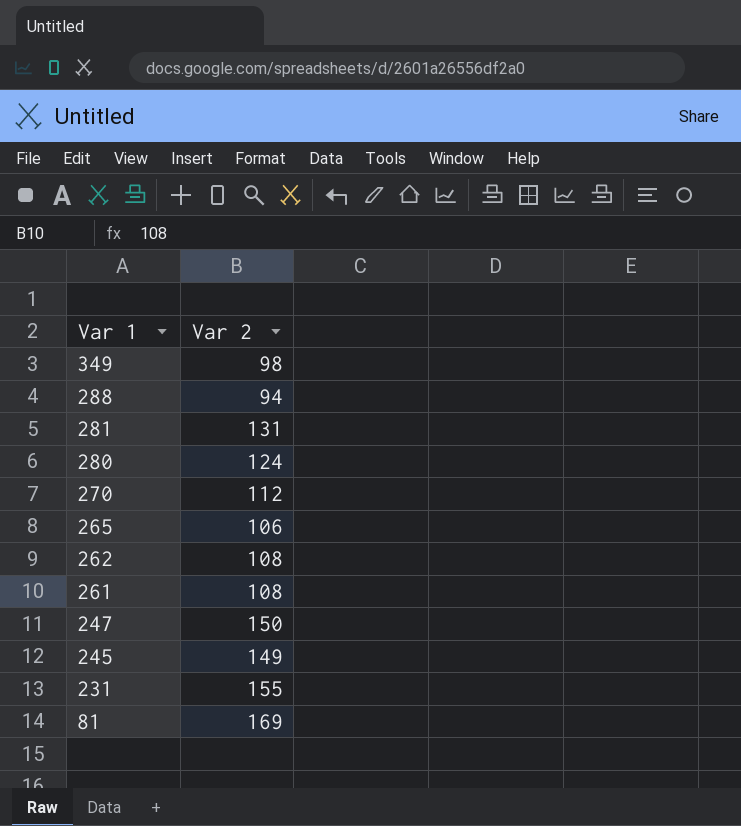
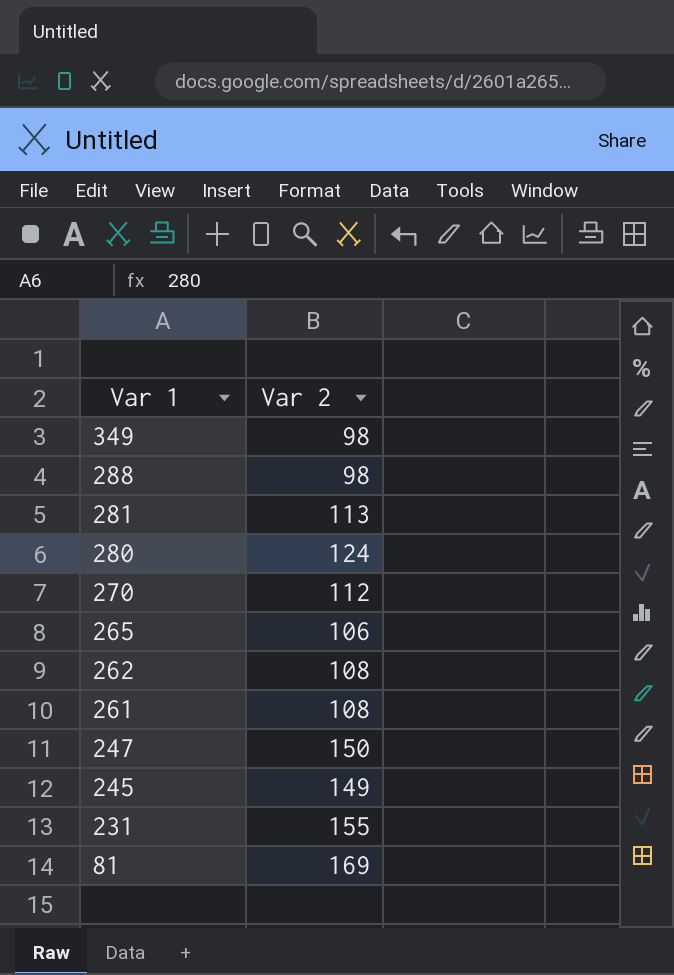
288 | Var 2: 94 -> 98
281 | Var 2: 131 -> 113

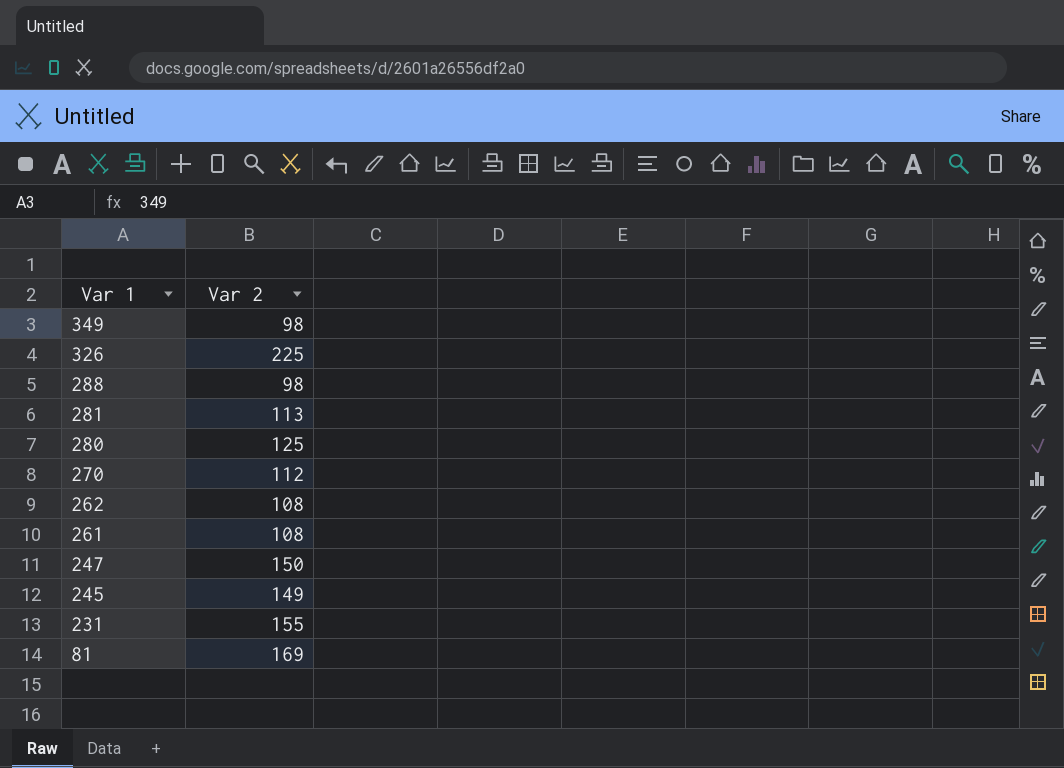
row 265: 106 -> none
row 326: none -> 225
280 | Var 2: 124 -> 125

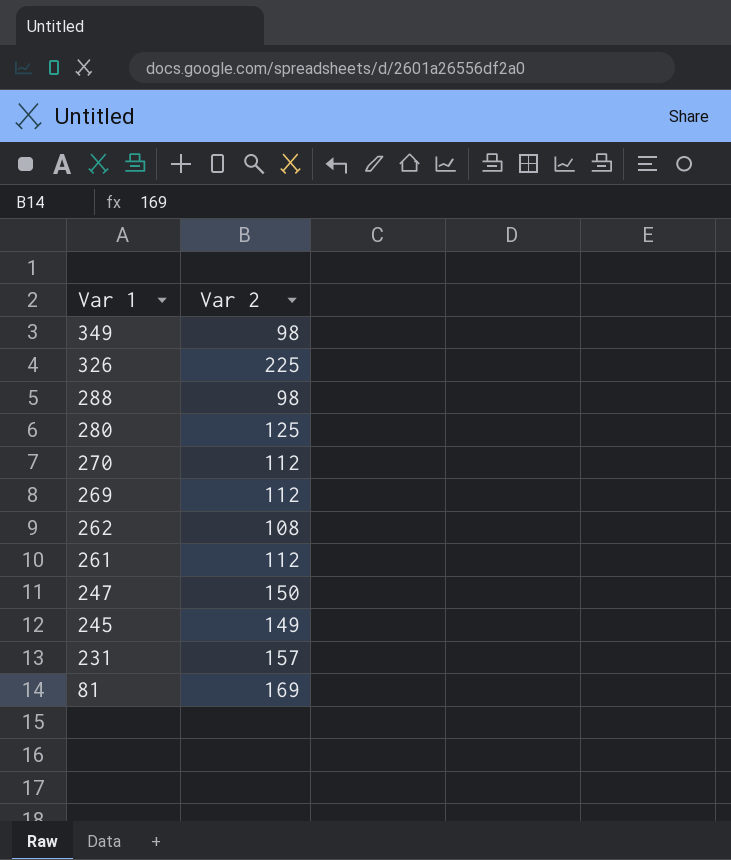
row 281: 113 -> none
row 269: none -> 112
261 | Var 2: 108 -> 112
231 | Var 2: 155 -> 157

